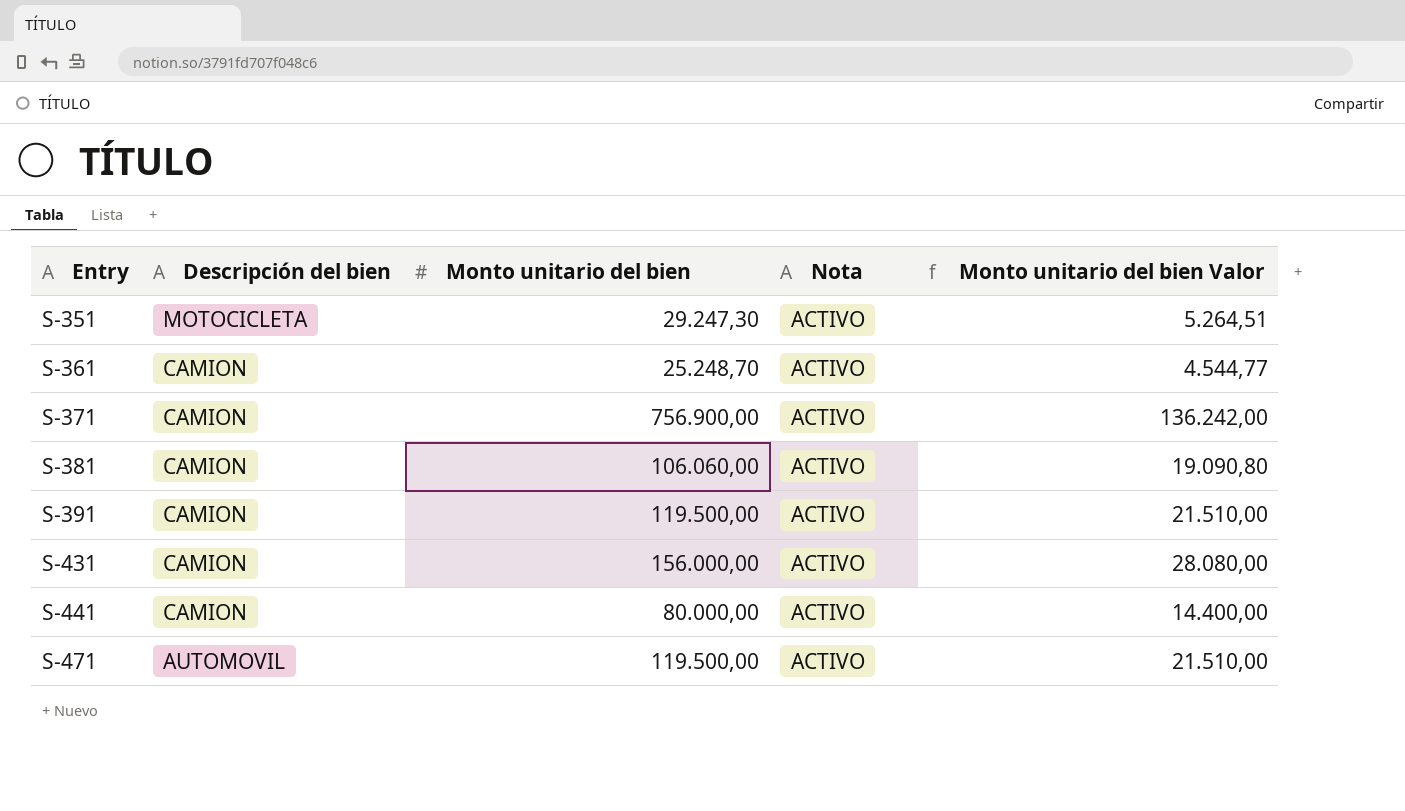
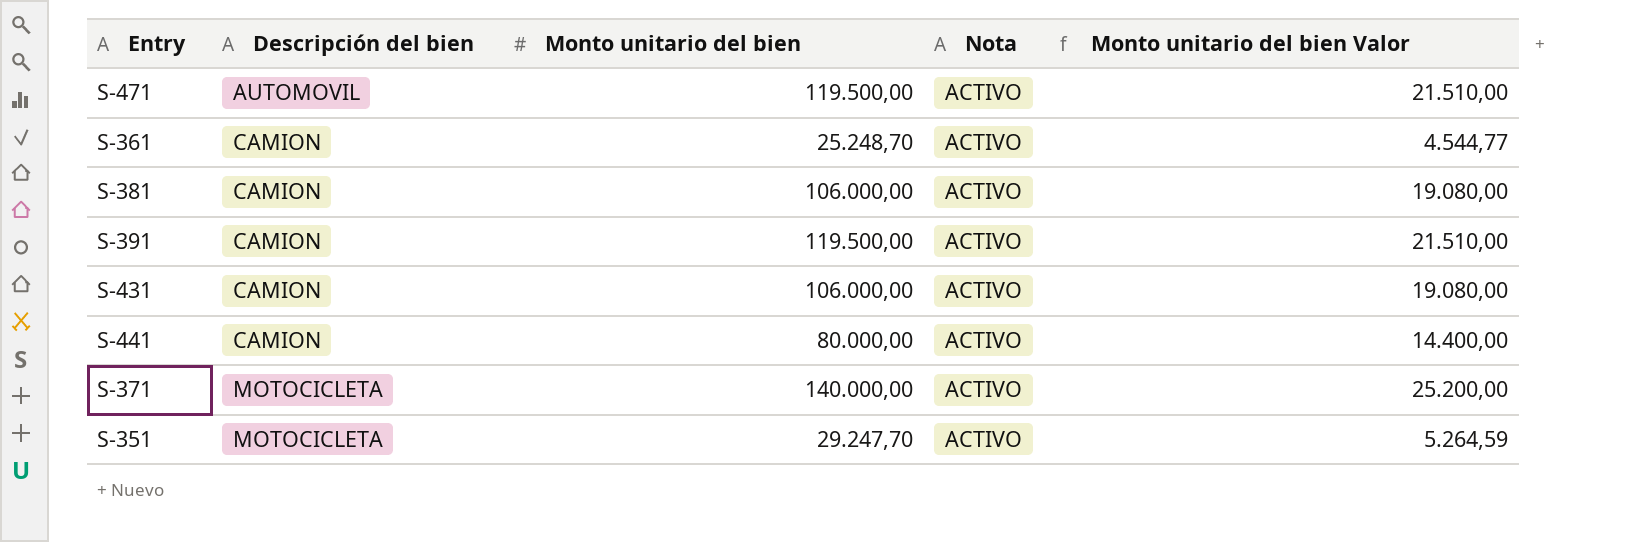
row order: Entry ascending -> Descripción del bien ascending
S-381 | Monto unitario del bien: 106.060,00 -> 106.000,00
S-381 | Monto unitario del bien Valor: 19.090,80 -> 19.080,00
S-431 | Monto unitario del bien: 156.000,00 -> 106.000,00
S-431 | Monto unitario del bien Valor: 28.080,00 -> 19.080,00
S-371 | Descripción del bien: CAMION -> MOTOCICLETA
S-371 | Monto unitario del bien: 756.900,00 -> 140.000,00
S-371 | Monto unitario del bien Valor: 136.242,00 -> 25.200,00
S-351 | Monto unitario del bien: 29.247,30 -> 29.247,70
S-351 | Monto unitario del bien Valor: 5.264,51 -> 5.264,59

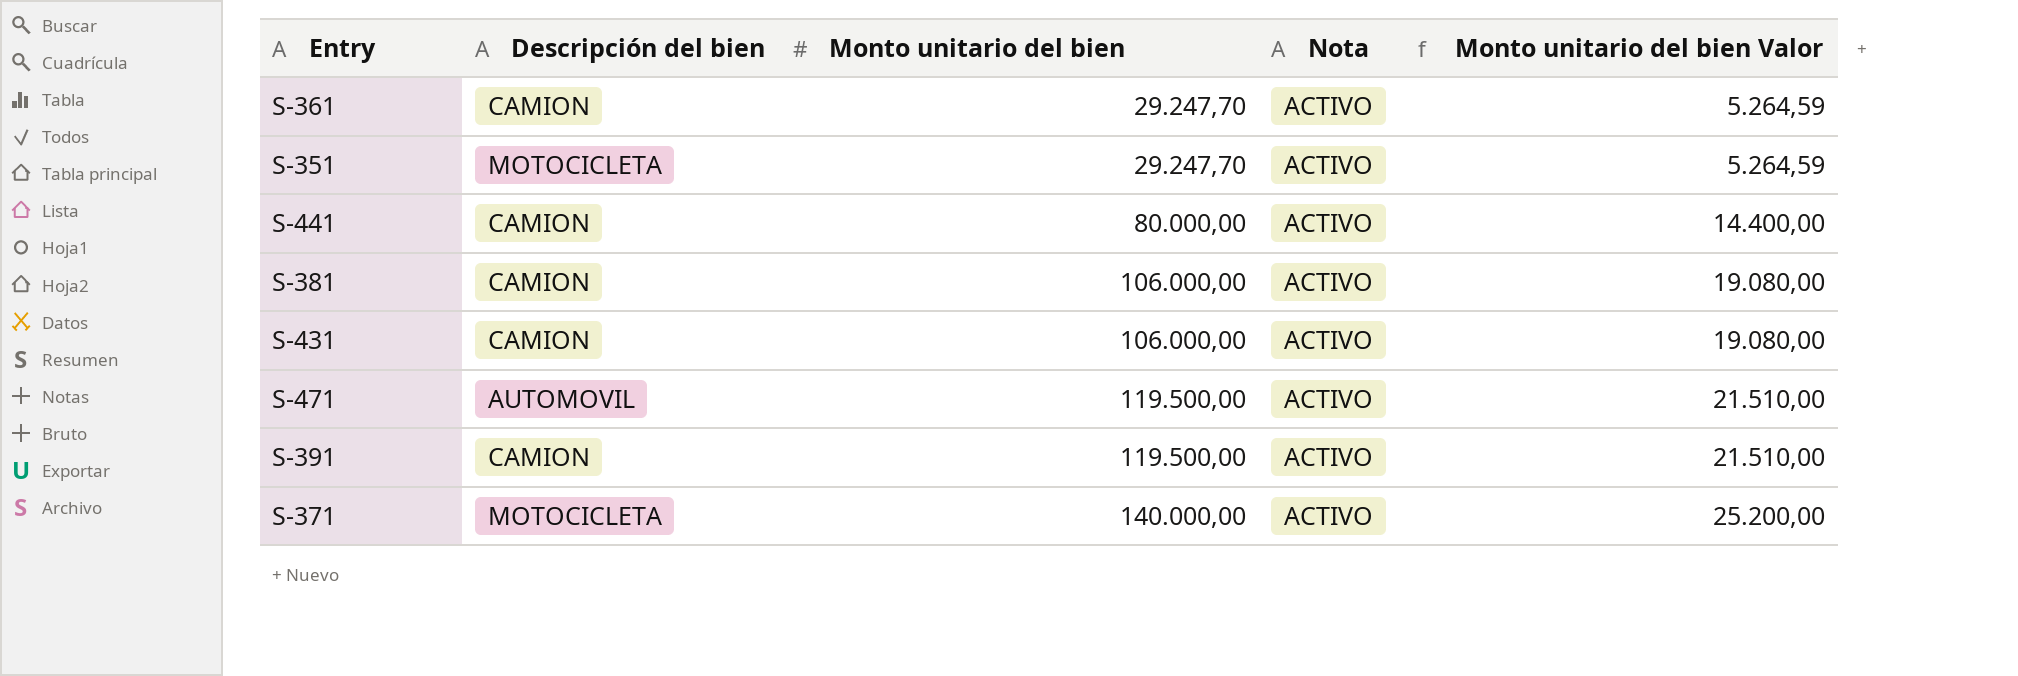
row order: Descripción del bien ascending -> Monto unitario del bien ascending
S-361 | Monto unitario del bien: 25.248,70 -> 29.247,70
S-361 | Monto unitario del bien Valor: 4.544,77 -> 5.264,59

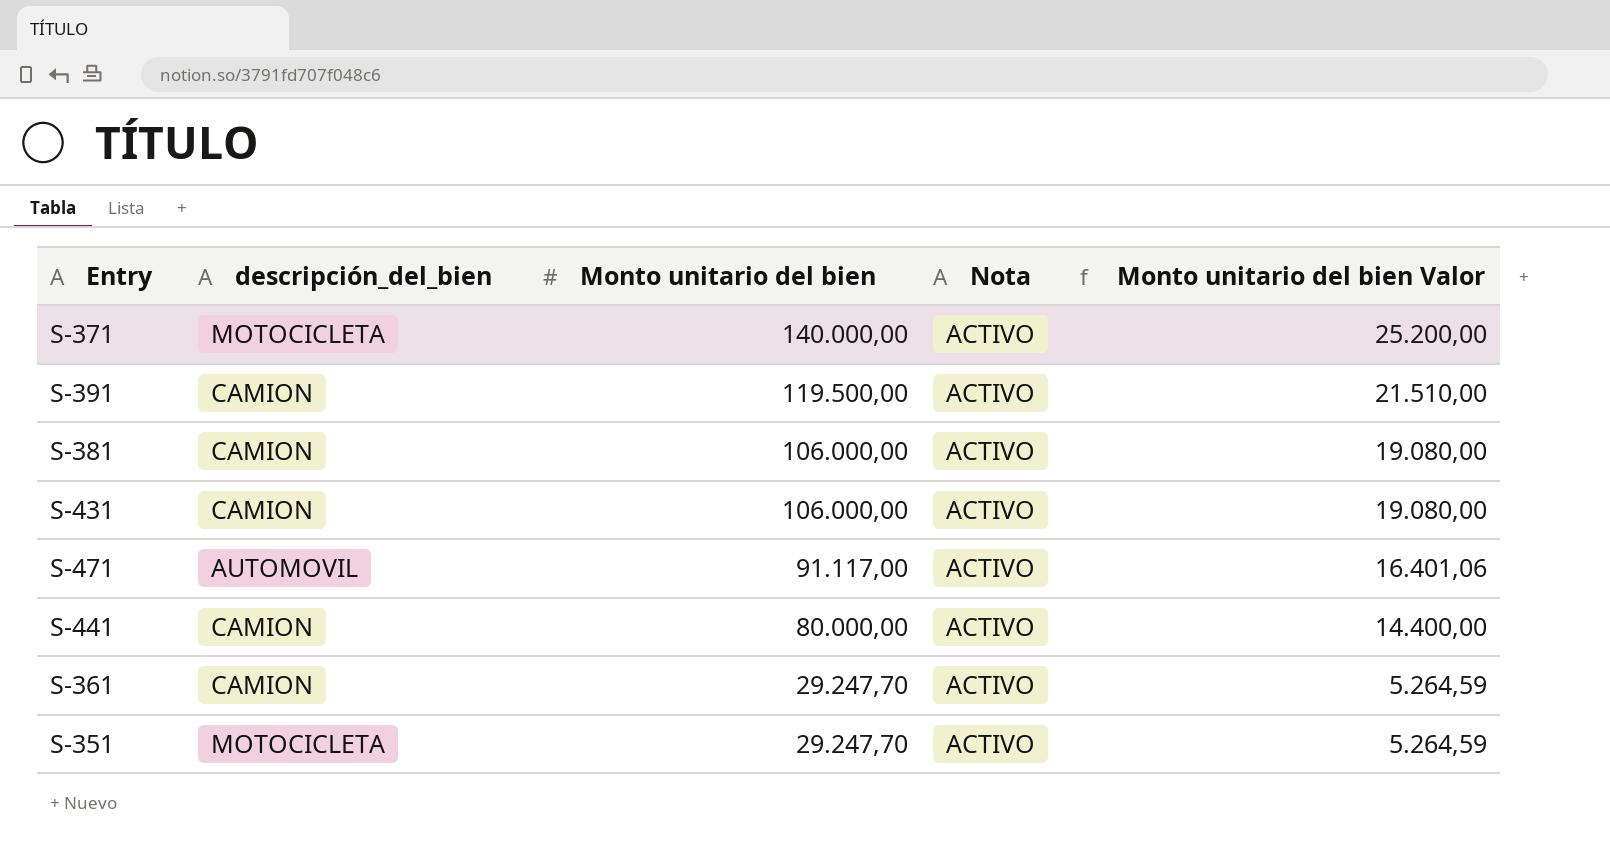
row order: Monto unitario del bien ascending -> Monto unitario del bien descending
column name: Descripción del bien -> descripción_del_bien
S-471 | Monto unitario del bien: 119.500,00 -> 91.117,00
S-471 | Monto unitario del bien Valor: 21.510,00 -> 16.401,06

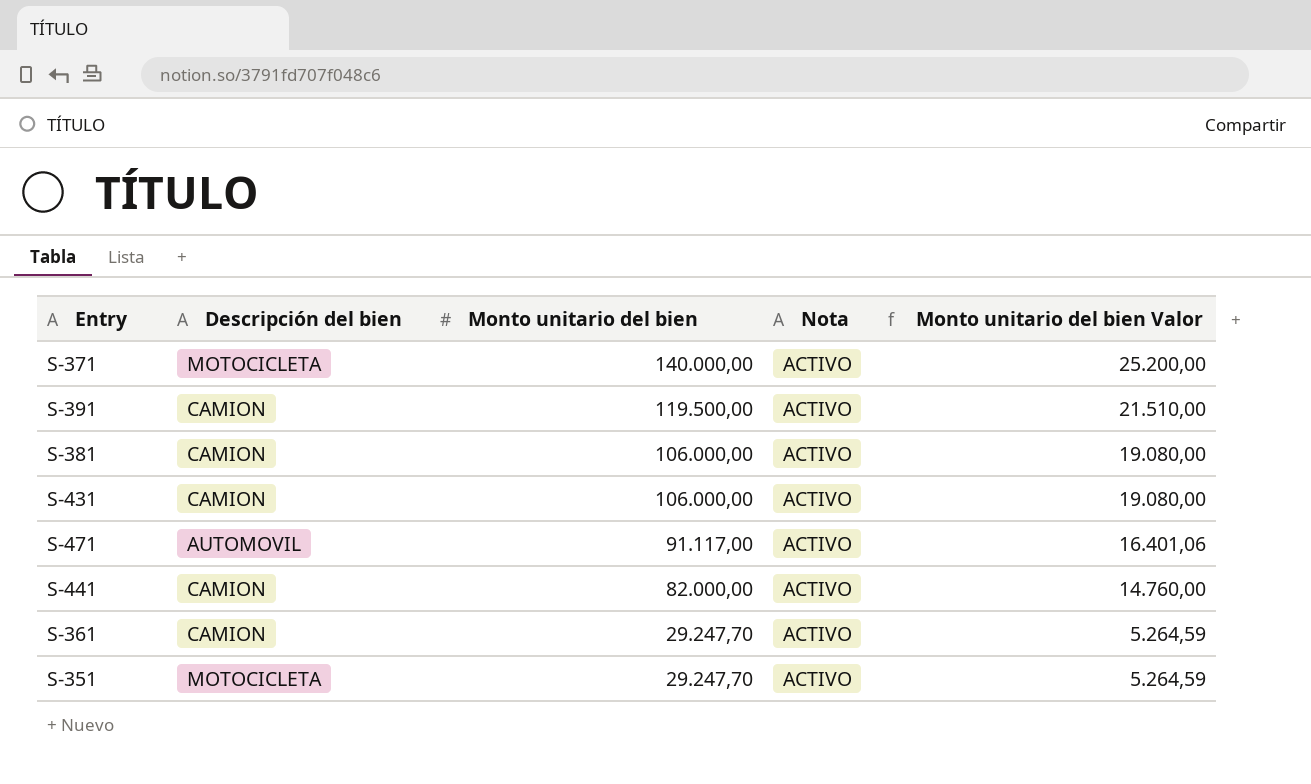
column name: descripción_del_bien -> Descripción del bien
S-441 | Monto unitario del bien: 80.000,00 -> 82.000,00
S-441 | Monto unitario del bien Valor: 14.400,00 -> 14.760,00

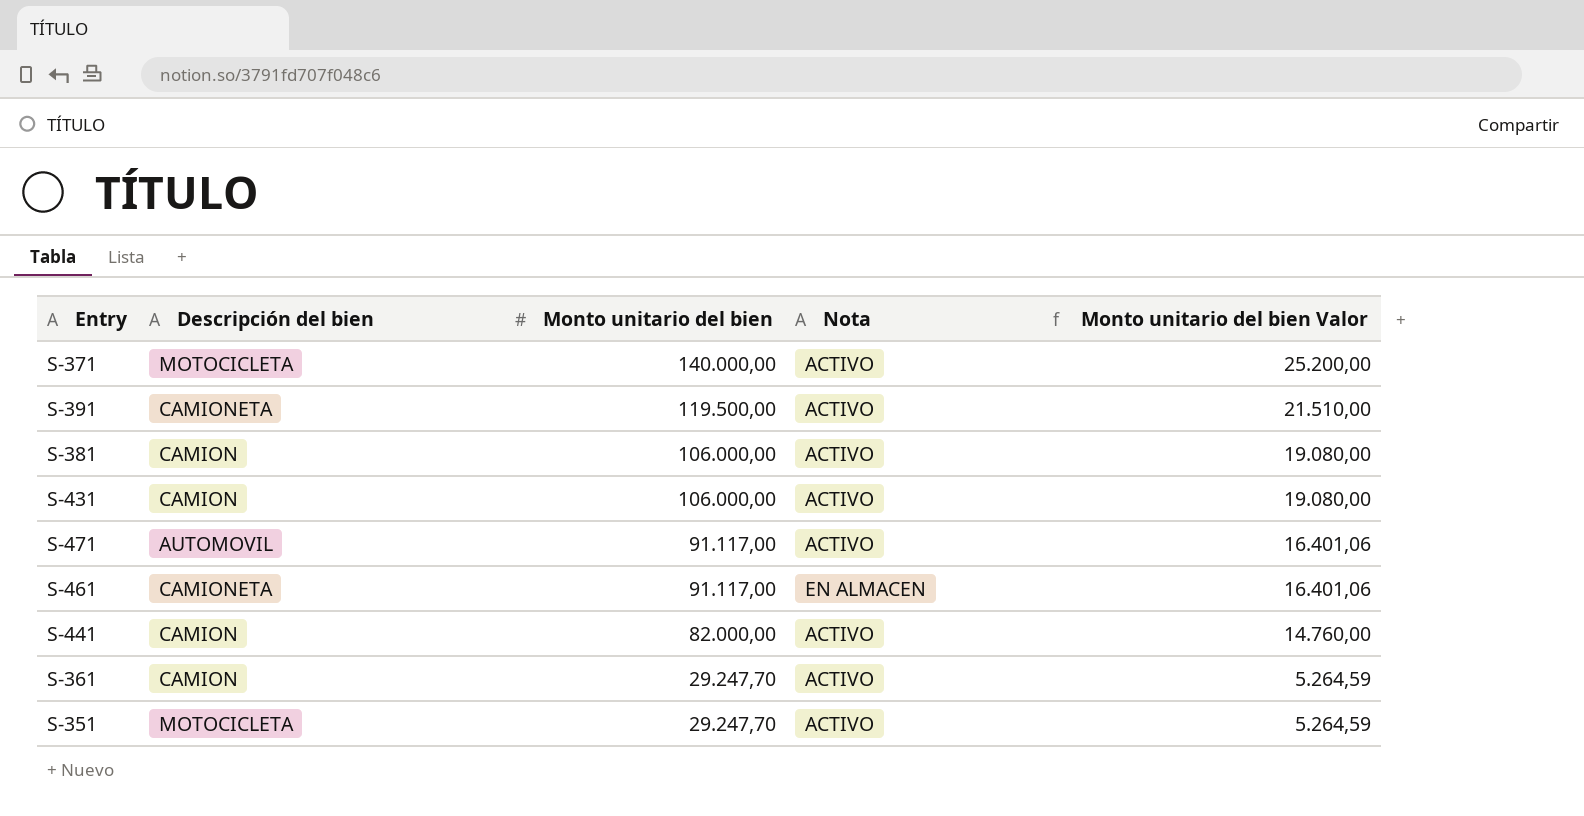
S-391 | Descripción del bien: CAMION -> CAMIONETA
row S-461: none -> CAMIONETA | 91.117,00 | EN ALMACEN | 16.401,06

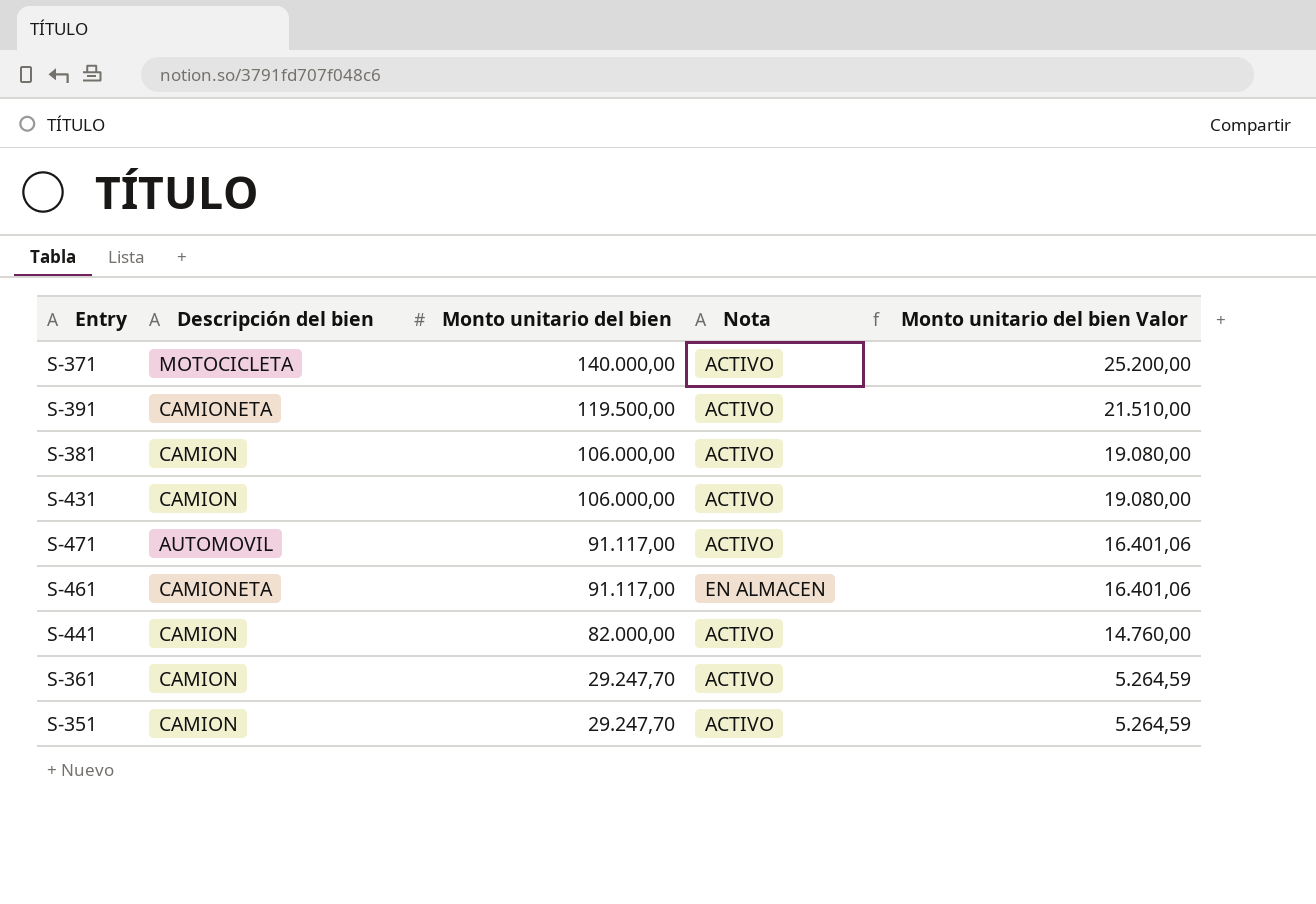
S-351 | Descripción del bien: MOTOCICLETA -> CAMION

